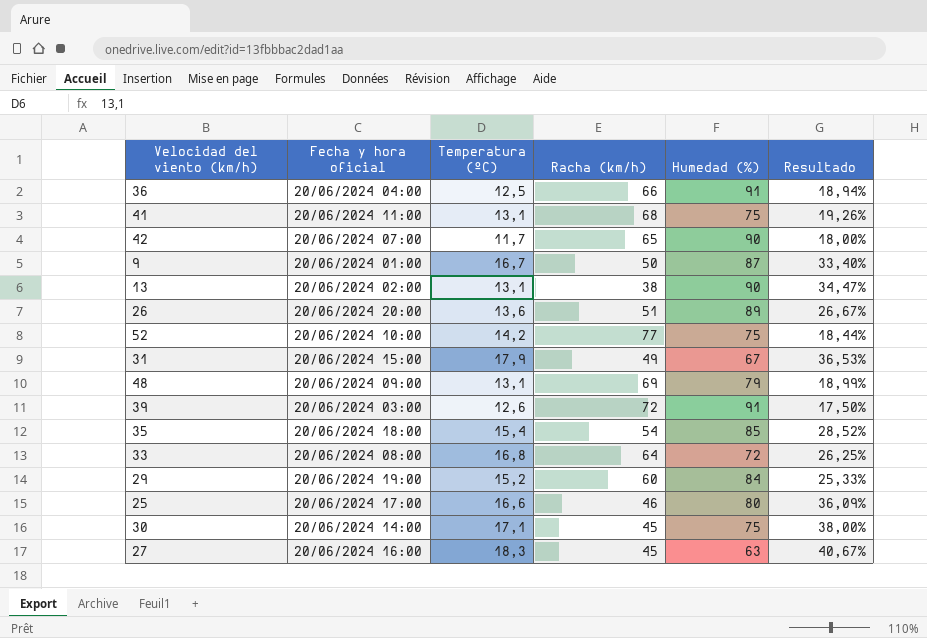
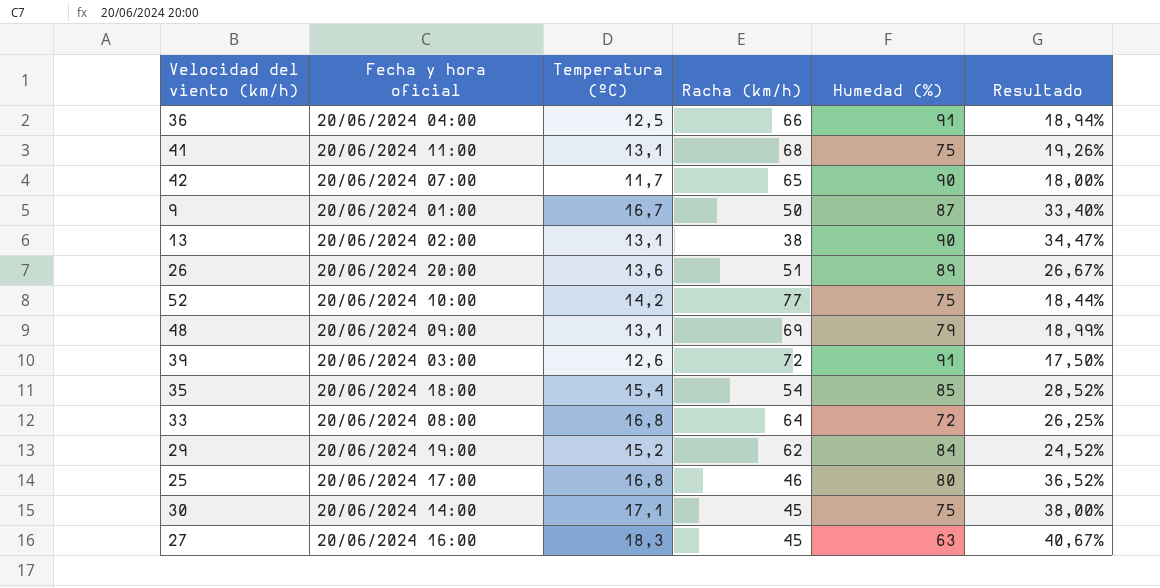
row 31: 20/06/2024 15:00 | 17,9 | 49 | 67 | 36,53% -> none
29 | Racha (km/h): 60 -> 62
29 | Resultado: 25,33% -> 24,52%
25 | Temperatura (ºC): 16,6 -> 16,8
25 | Resultado: 36,09% -> 36,52%

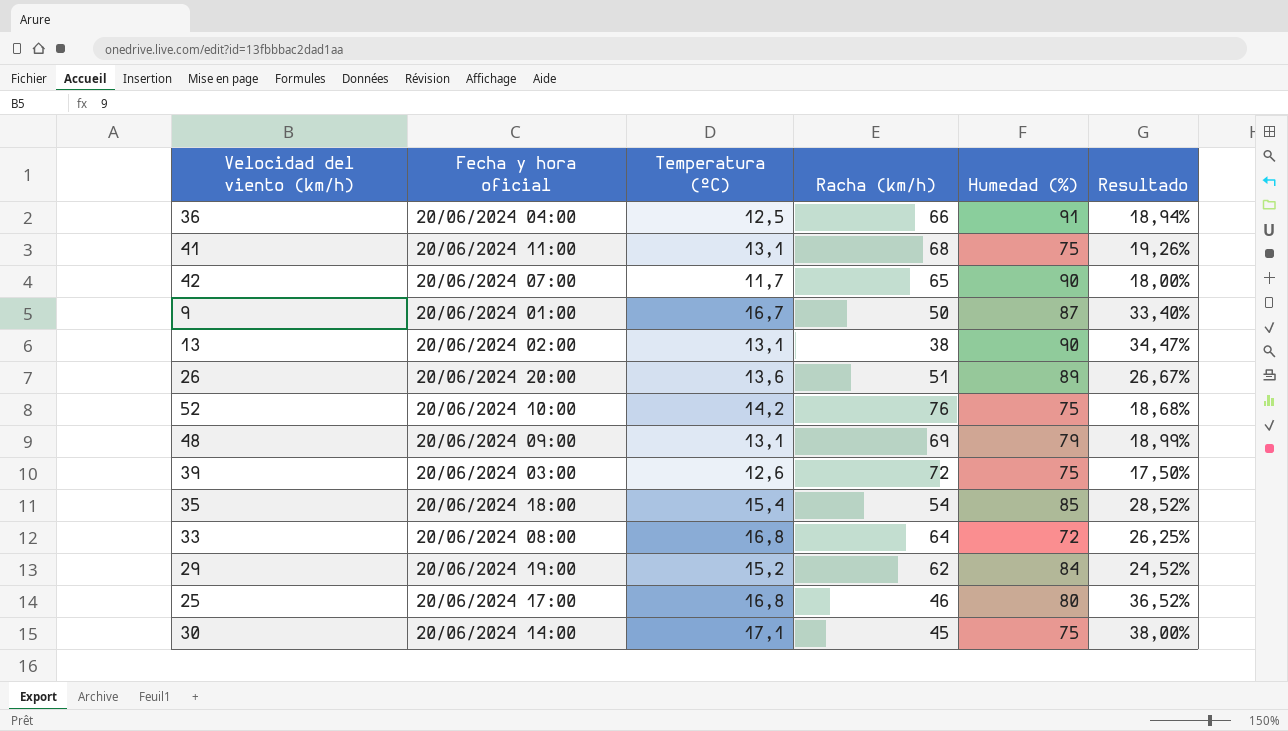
row 27: 20/06/2024 16:00 | 18,3 | 45 | 63 | 40,67% -> none
52 | Racha (km/h): 77 -> 76
52 | Resultado: 18,44% -> 18,68%
39 | Humedad (%): 91 -> 75

